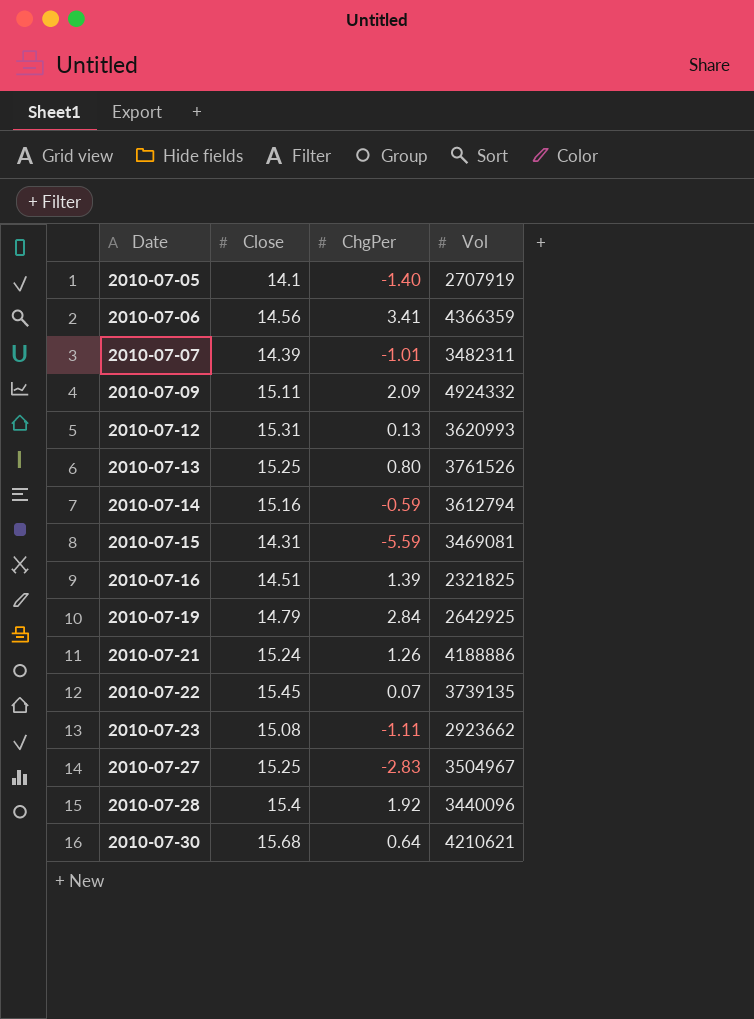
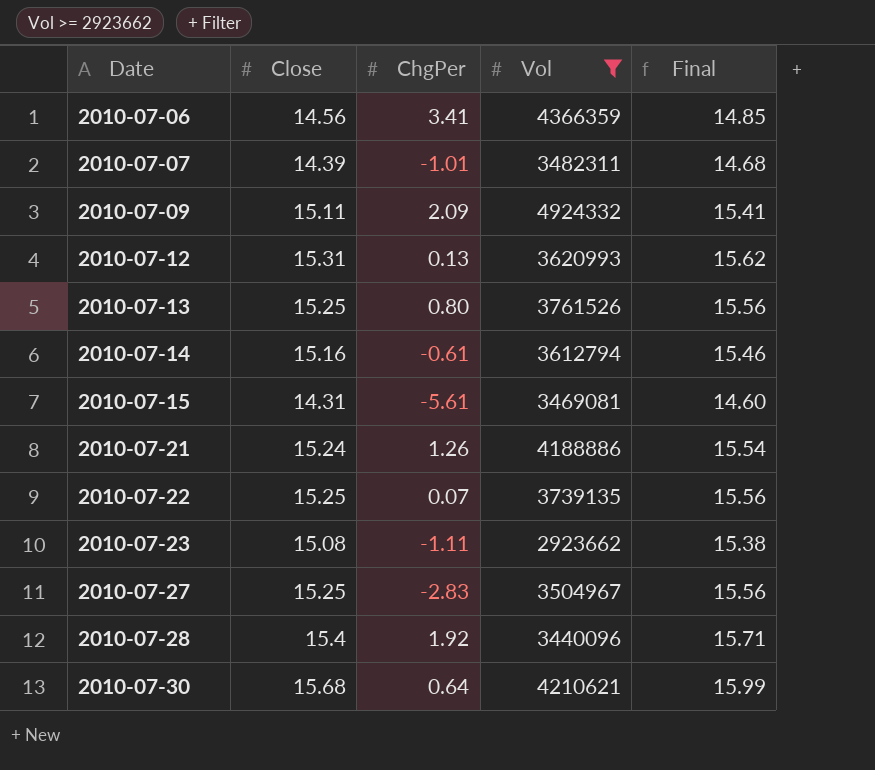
filter: none -> Vol >= 2923662
column Final | formula: none -> [Close] * 1.02
2010-07-14 | ChgPer: -0.59 -> -0.61
2010-07-15 | ChgPer: -5.59 -> -5.61
2010-07-22 | Close: 15.45 -> 15.25

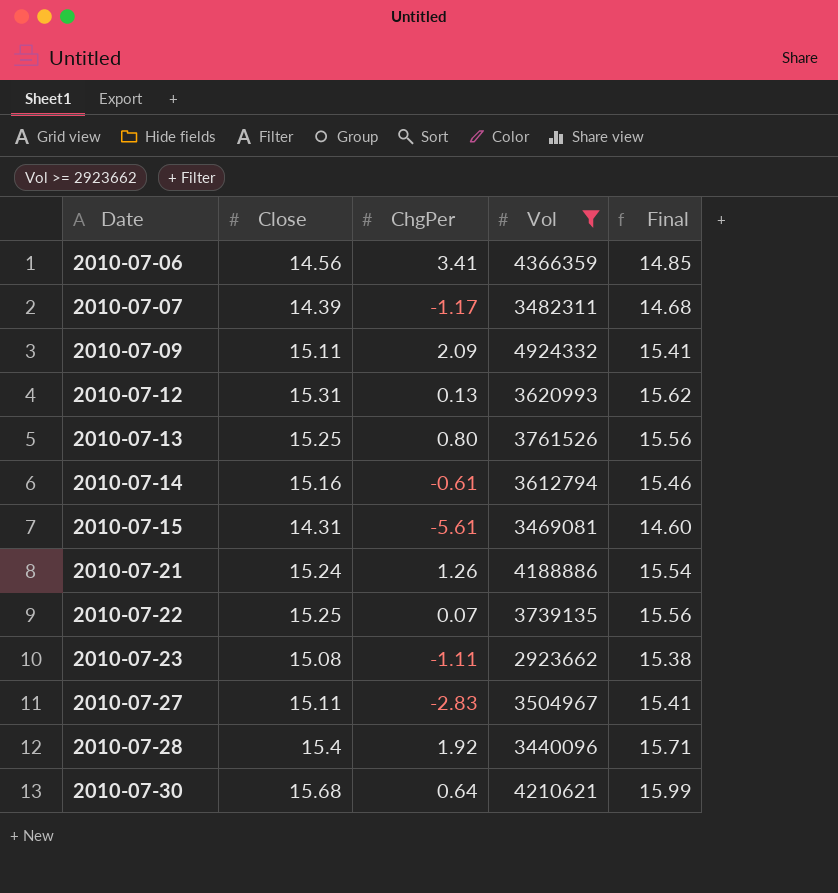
2010-07-07 | ChgPer: -1.01 -> -1.17
2010-07-27 | Close: 15.25 -> 15.11
2010-07-27 | Final: 15.56 -> 15.41

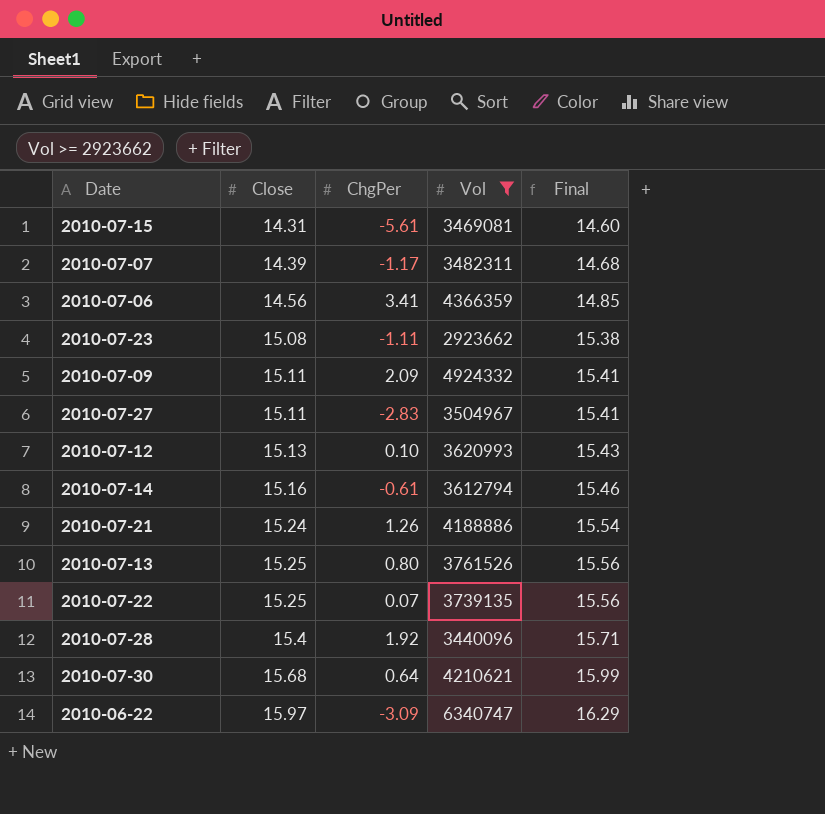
row order: Date ascending -> Close ascending
2010-07-12 | Close: 15.31 -> 15.13
2010-07-12 | ChgPer: 0.13 -> 0.10
2010-07-12 | Final: 15.62 -> 15.43
row 2010-06-22: none -> 15.97 | -3.09 | 6340747 | 16.29

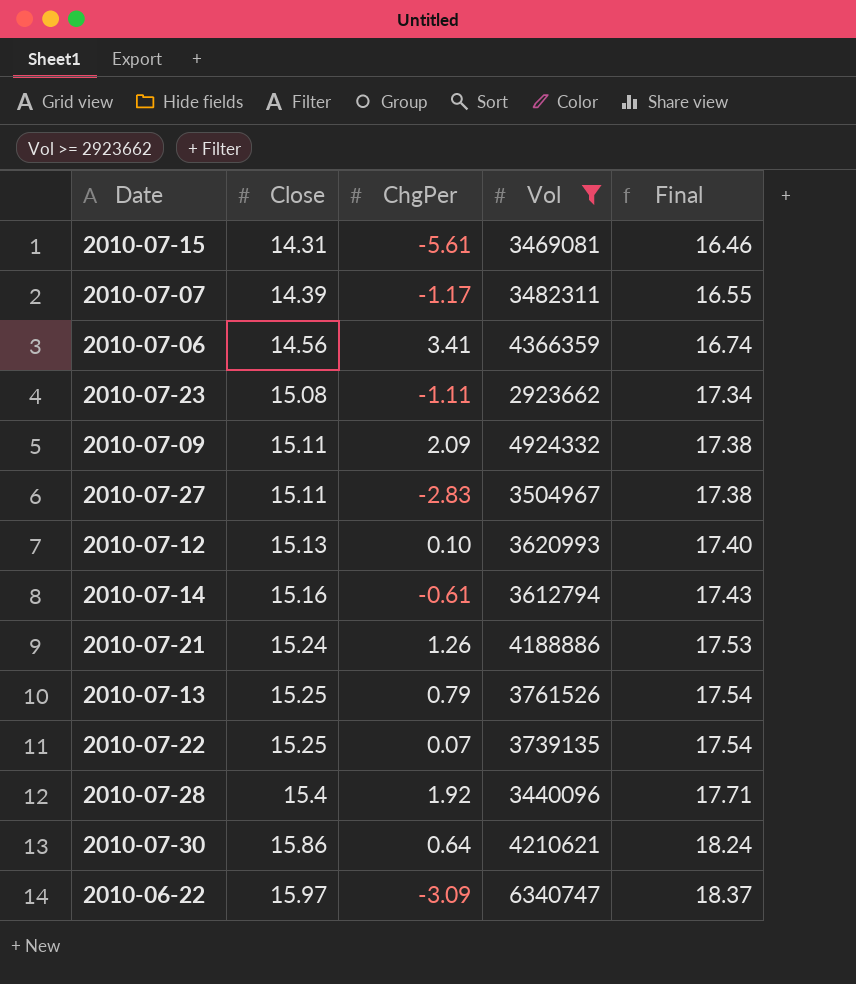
column Final | formula: [Close] * 1.02 -> [Close] * 1.15
2010-07-13 | ChgPer: 0.80 -> 0.79
2010-07-30 | Close: 15.68 -> 15.86

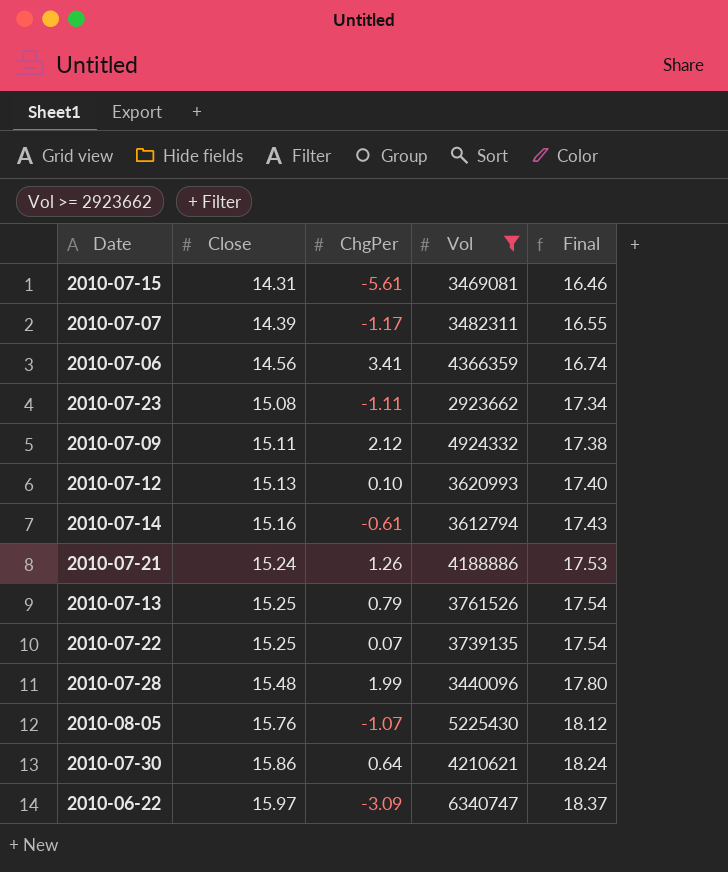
row 2010-07-27: 15.11 | -2.83 | 3504967 | 17.38 -> none
2010-07-09 | ChgPer: 2.09 -> 2.12
2010-07-28 | Close: 15.4 -> 15.48
2010-07-28 | ChgPer: 1.92 -> 1.99
2010-07-28 | Final: 17.71 -> 17.80
row 2010-08-05: none -> 15.76 | -1.07 | 5225430 | 18.12

